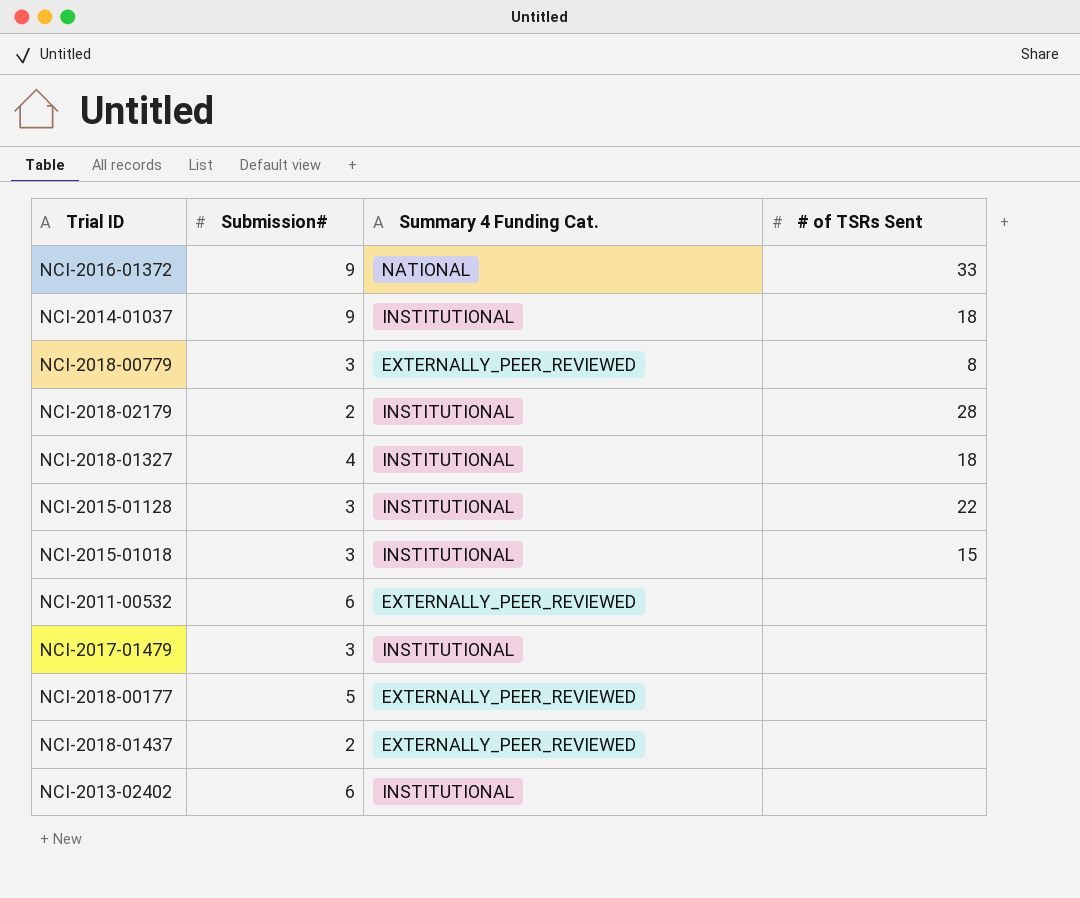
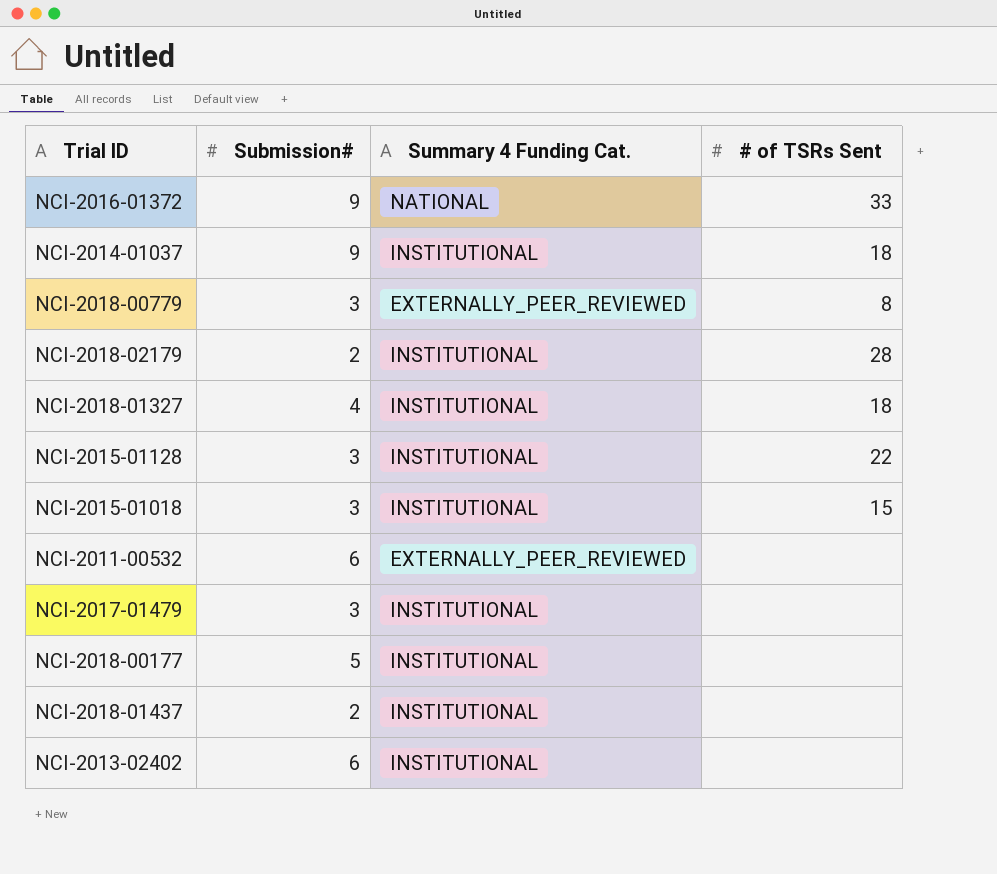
NCI-2018-00177 | Summary 4 Funding Cat.: EXTERNALLY_PEER_REVIEWED -> INSTITUTIONAL
NCI-2018-01437 | Summary 4 Funding Cat.: EXTERNALLY_PEER_REVIEWED -> INSTITUTIONAL

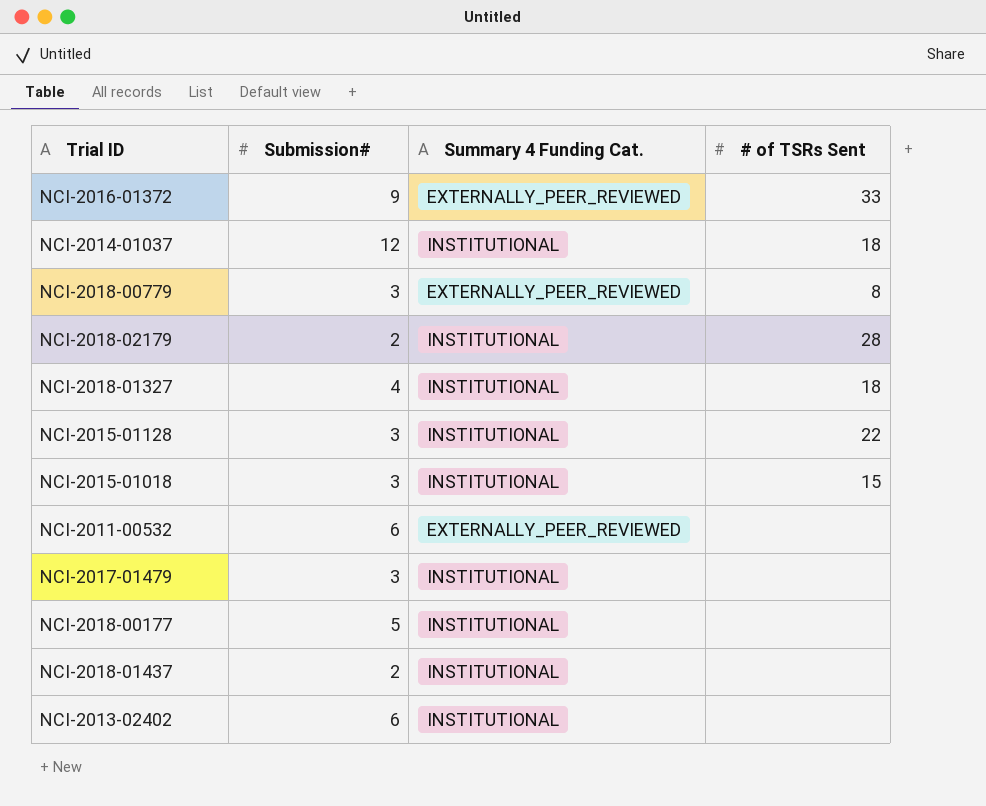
NCI-2016-01372 | Summary 4 Funding Cat.: NATIONAL -> EXTERNALLY_PEER_REVIEWED
NCI-2014-01037 | Submission#: 9 -> 12

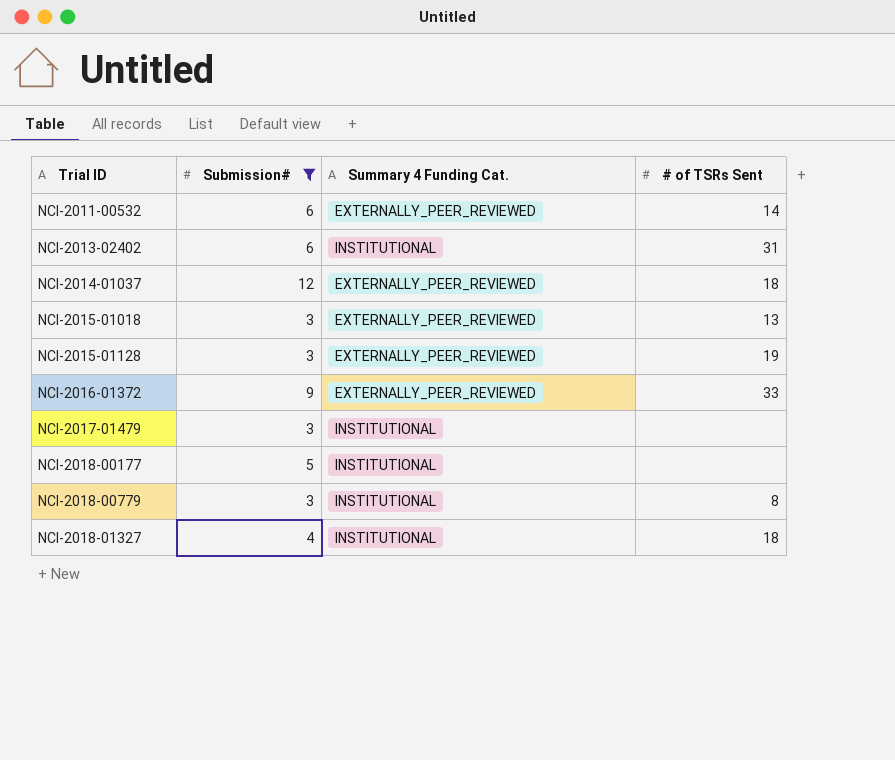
filter: none -> Submission# != 2
row order: none -> Trial ID ascending
NCI-2011-00532 | # of TSRs Sent: none -> 14
NCI-2013-02402 | # of TSRs Sent: none -> 31
NCI-2014-01037 | Summary 4 Funding Cat.: INSTITUTIONAL -> EXTERNALLY_PEER_REVIEWED
NCI-2015-01018 | Summary 4 Funding Cat.: INSTITUTIONAL -> EXTERNALLY_PEER_REVIEWED
NCI-2015-01018 | # of TSRs Sent: 15 -> 13
NCI-2015-01128 | Summary 4 Funding Cat.: INSTITUTIONAL -> EXTERNALLY_PEER_REVIEWED
NCI-2015-01128 | # of TSRs Sent: 22 -> 19
NCI-2018-00779 | Summary 4 Funding Cat.: EXTERNALLY_PEER_REVIEWED -> INSTITUTIONAL

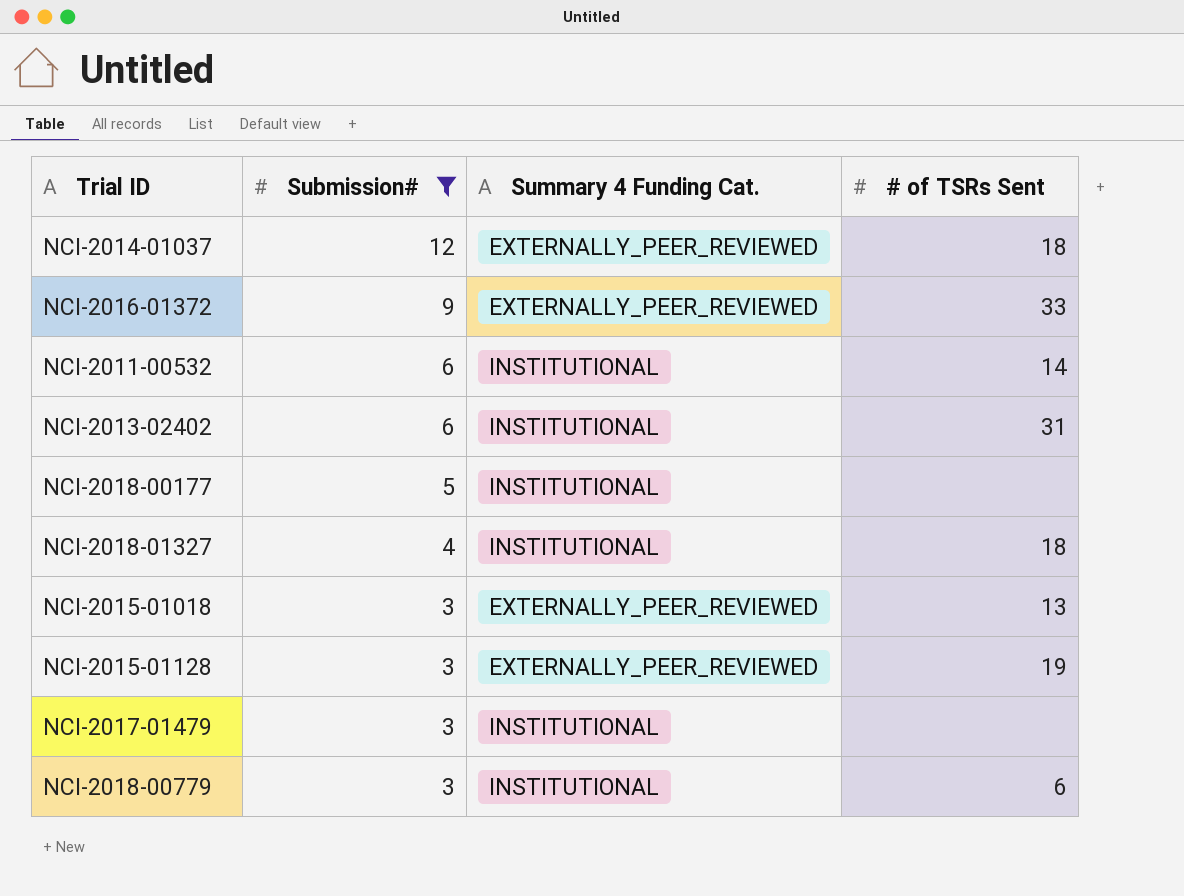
row order: Trial ID ascending -> Submission# descending
NCI-2011-00532 | Summary 4 Funding Cat.: EXTERNALLY_PEER_REVIEWED -> INSTITUTIONAL
NCI-2018-00779 | # of TSRs Sent: 8 -> 6

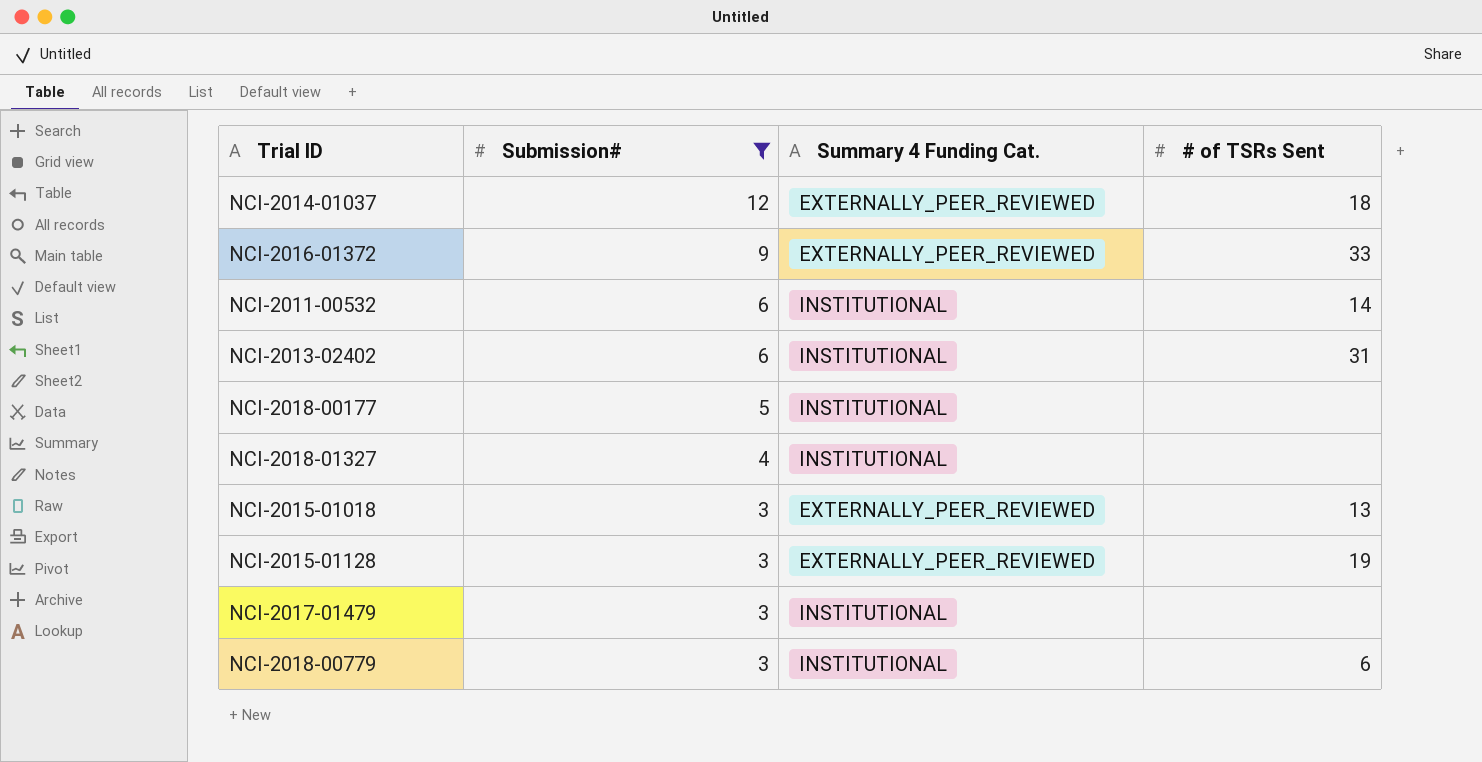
NCI-2018-01327 | # of TSRs Sent: 18 -> none

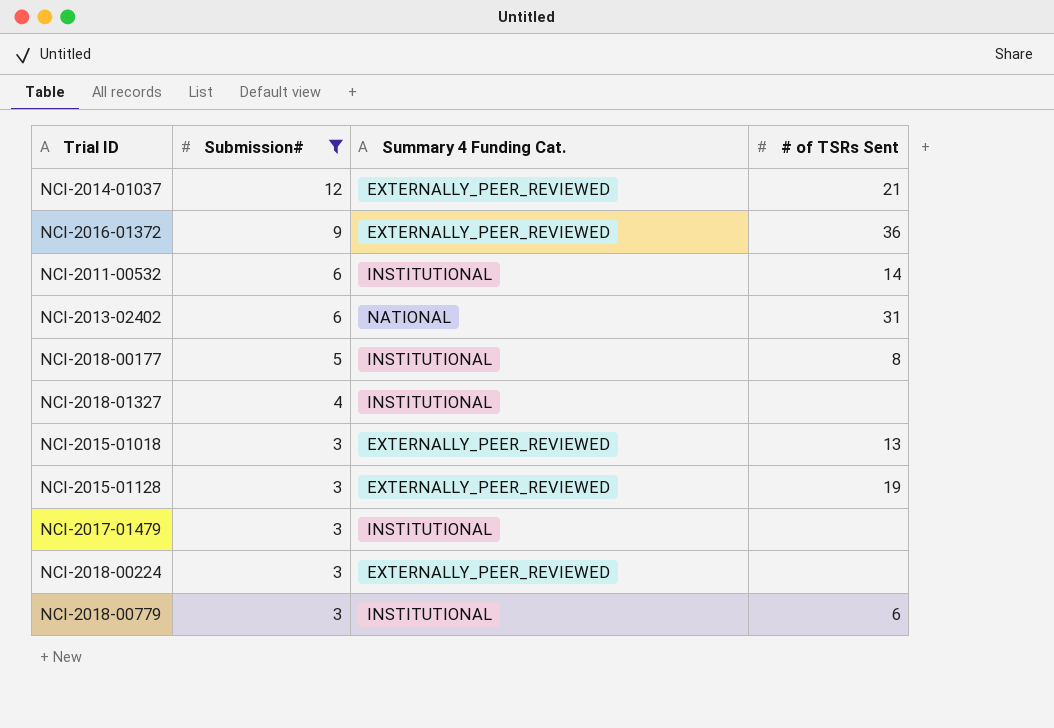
NCI-2014-01037 | # of TSRs Sent: 18 -> 21
NCI-2016-01372 | # of TSRs Sent: 33 -> 36
NCI-2013-02402 | Summary 4 Funding Cat.: INSTITUTIONAL -> NATIONAL
NCI-2018-00177 | # of TSRs Sent: none -> 8
row NCI-2018-00224: none -> 3 | EXTERNALLY_PEER_REVIEWED | none

